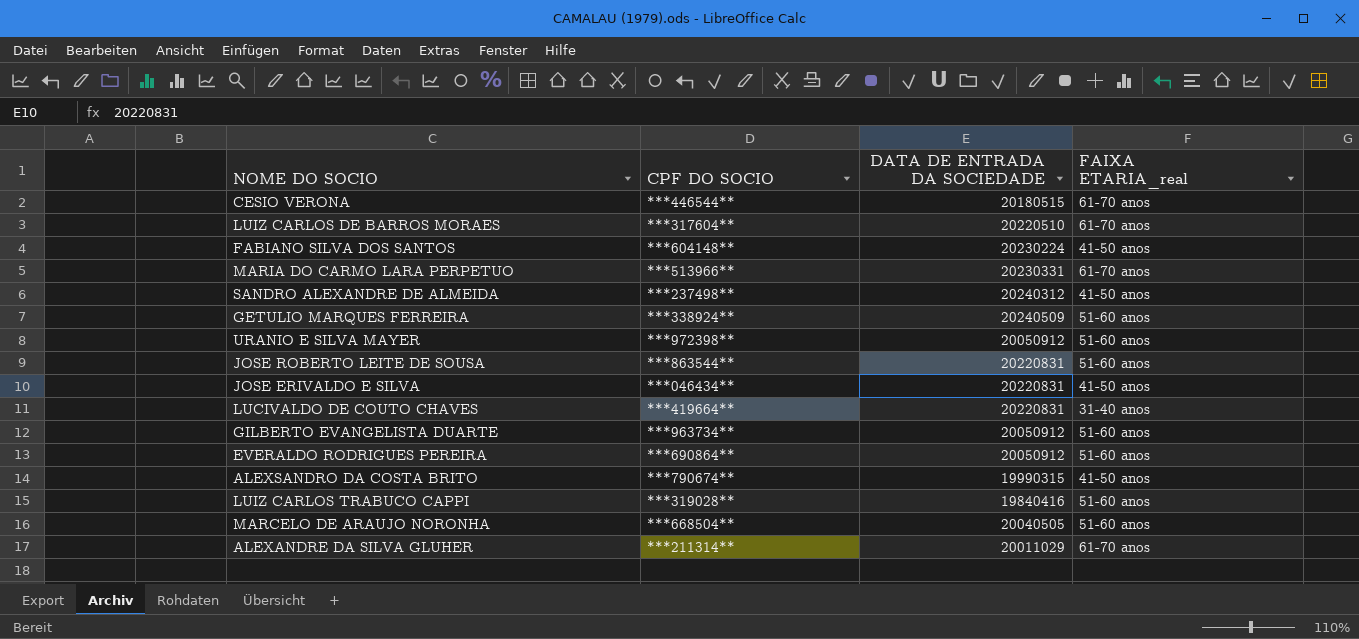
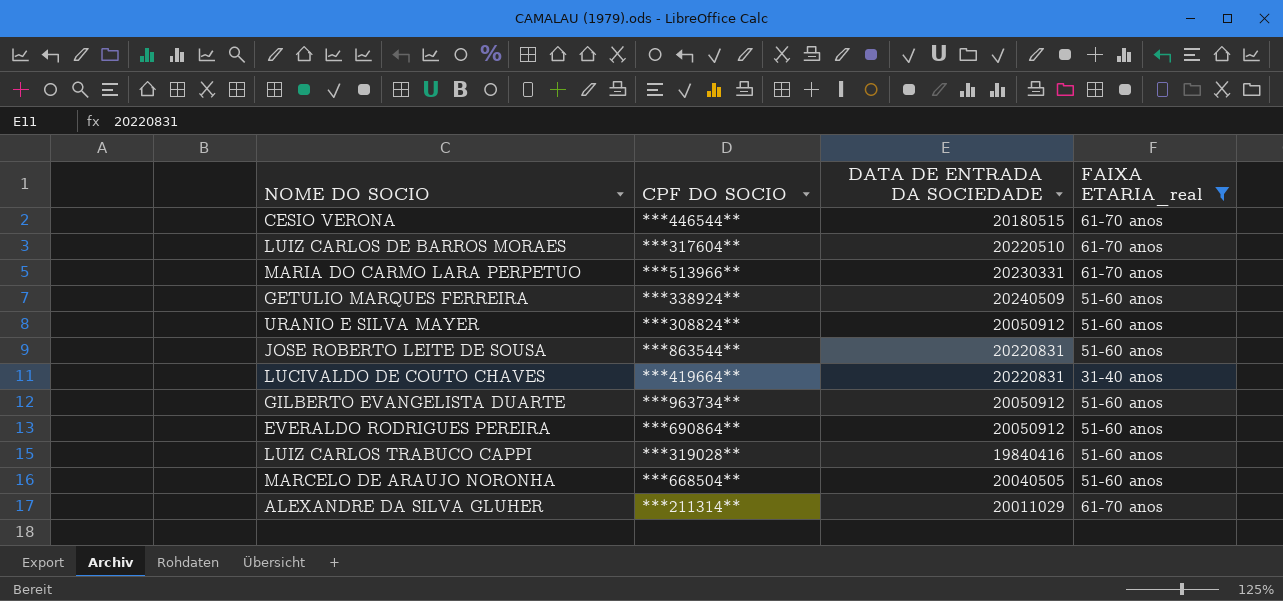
filter: none -> FAIXA ETARIA_real != 41-50 anos
URANIO E SILVA MAYER | CPF DO SOCIO: ***972398** -> ***308824**

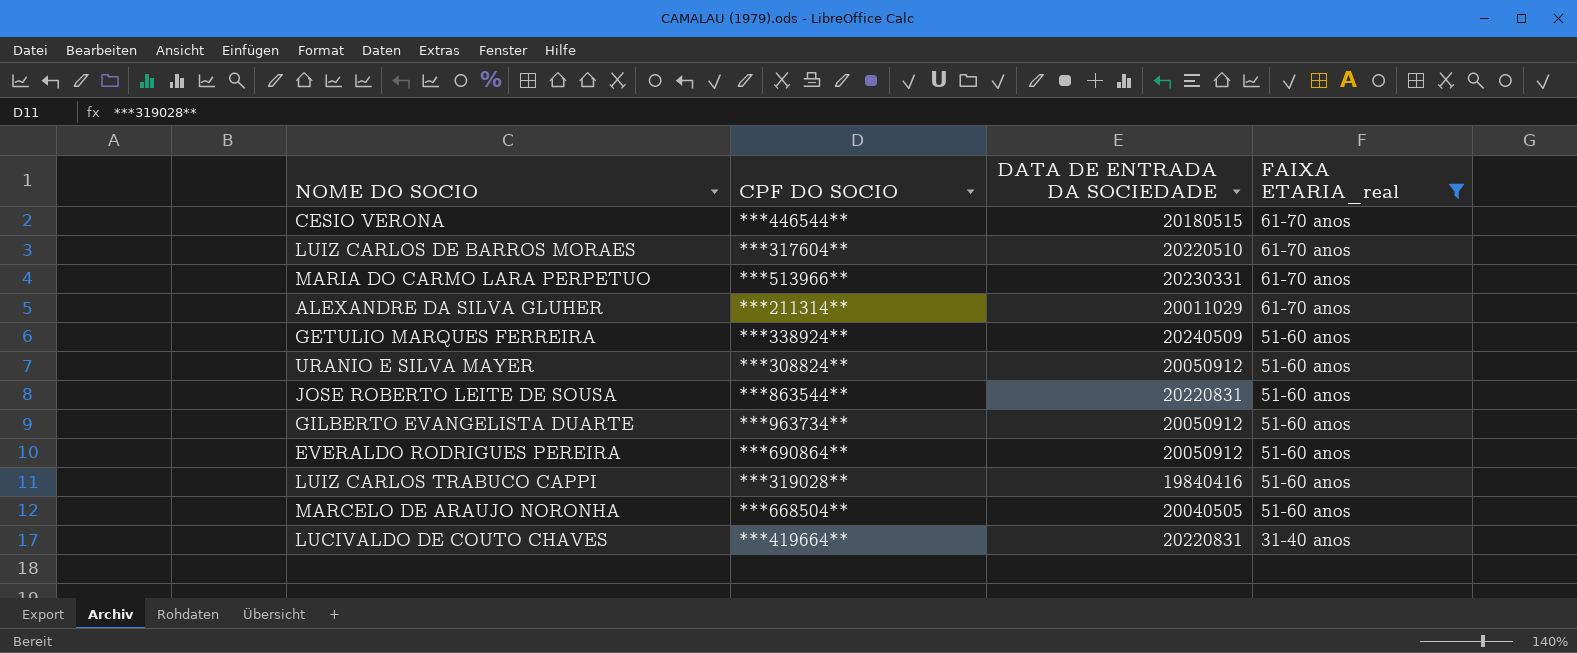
row order: none -> FAIXA ETARIA_real descending

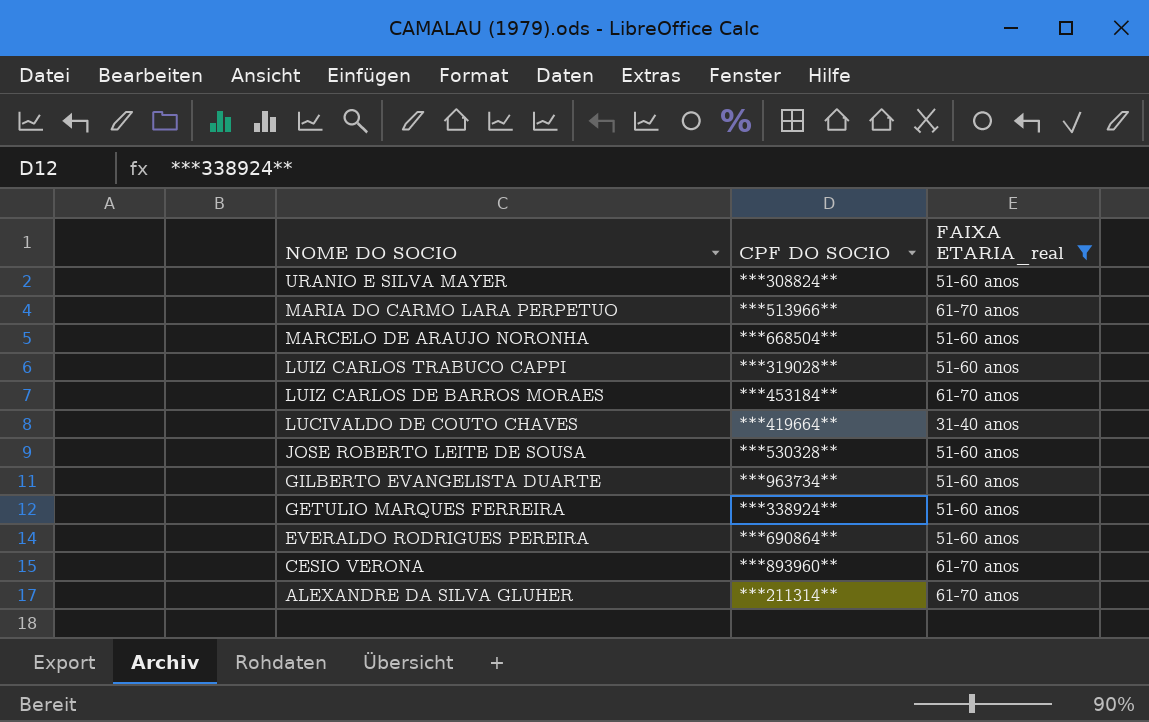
row order: FAIXA ETARIA_real descending -> NOME DO SOCIO descending
column DATA DE ENTRADA DA SOCIEDADE | position: 3 -> none
LUIZ CARLOS DE BARROS MORAES | CPF DO SOCIO: ***317604** -> ***453184**
JOSE ROBERTO LEITE DE SOUSA | CPF DO SOCIO: ***863544** -> ***530328**
CESIO VERONA | CPF DO SOCIO: ***446544** -> ***893960**

